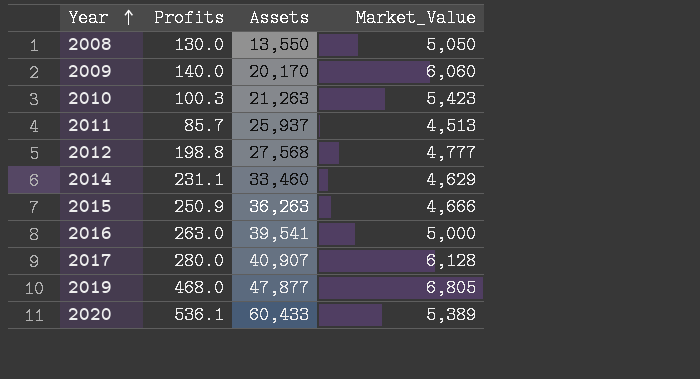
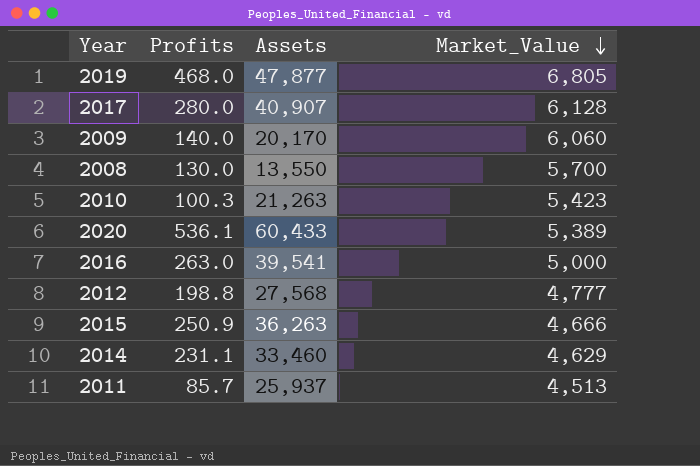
row order: Year ascending -> Market_Value descending
2008 | Market_Value: 5,050 -> 5,700

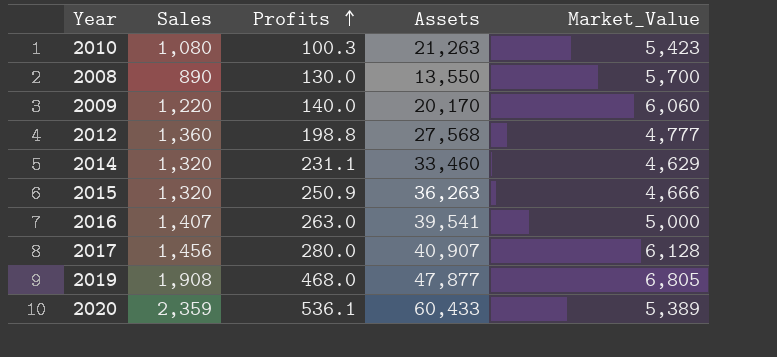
row order: Market_Value descending -> Profits ascending
column Sales | position: none -> 2
row 2011: 85.7 | 25,937 | 4,513 -> none

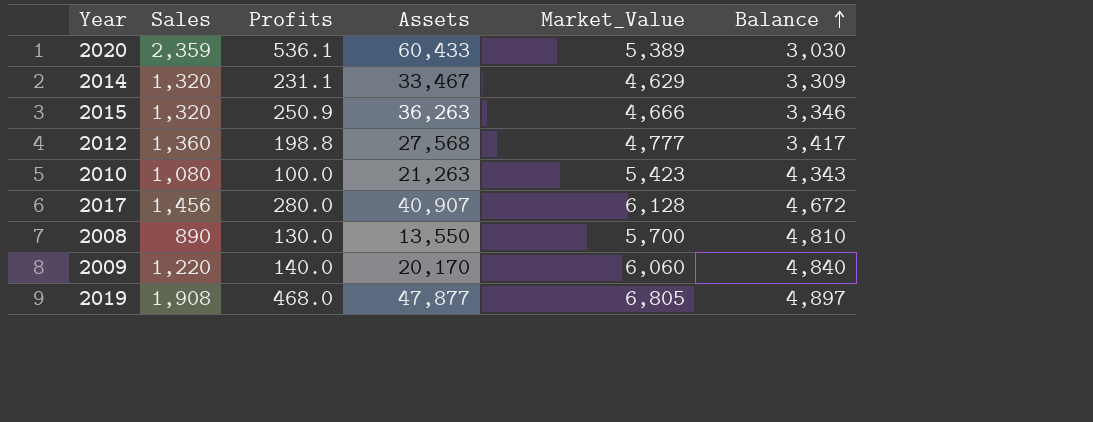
row order: Profits ascending -> Balance ascending
column Balance | formula: none -> [Market_Value] - [Sales]
row 2016: 1,407 | 263.0 | 39,541 | 5,000 -> none
2014 | Assets: 33,460 -> 33,467
2010 | Profits: 100.3 -> 100.0

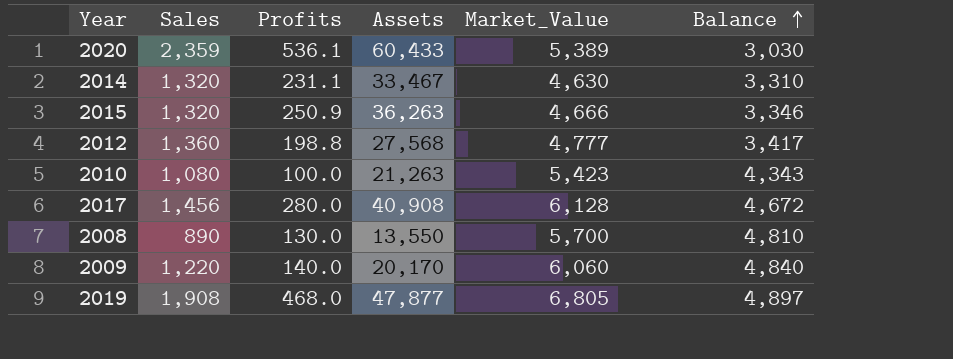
2014 | Market_Value: 4,629 -> 4,630
2014 | Balance: 3,309 -> 3,310
2017 | Assets: 40,907 -> 40,908

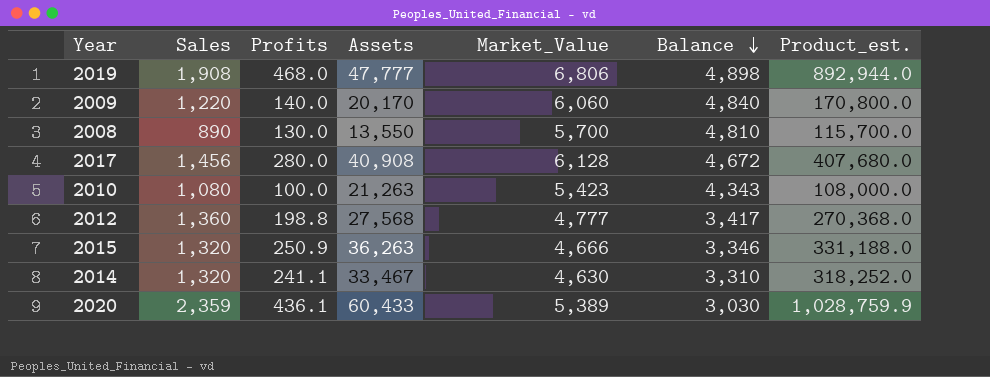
row order: Balance ascending -> Balance descending
column Product_est. | formula: none -> [Sales] * [Profits]
2019 | Assets: 47,877 -> 47,777
2019 | Market_Value: 6,805 -> 6,806
2019 | Balance: 4,897 -> 4,898
2014 | Profits: 231.1 -> 241.1
2020 | Profits: 536.1 -> 436.1

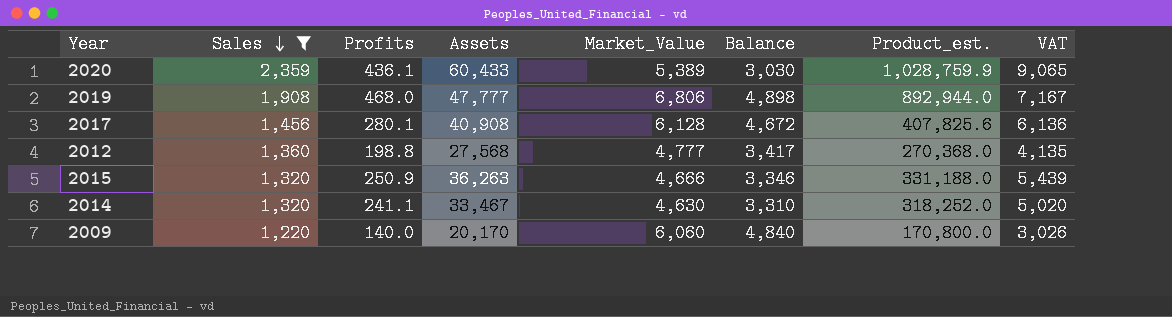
filter: none -> Sales >= 1,220
row order: Balance descending -> Sales descending
column VAT | formula: none -> [Assets] * 0.15
2017 | Profits: 280.0 -> 280.1
2017 | Product_est.: 407,680.0 -> 407,825.6

